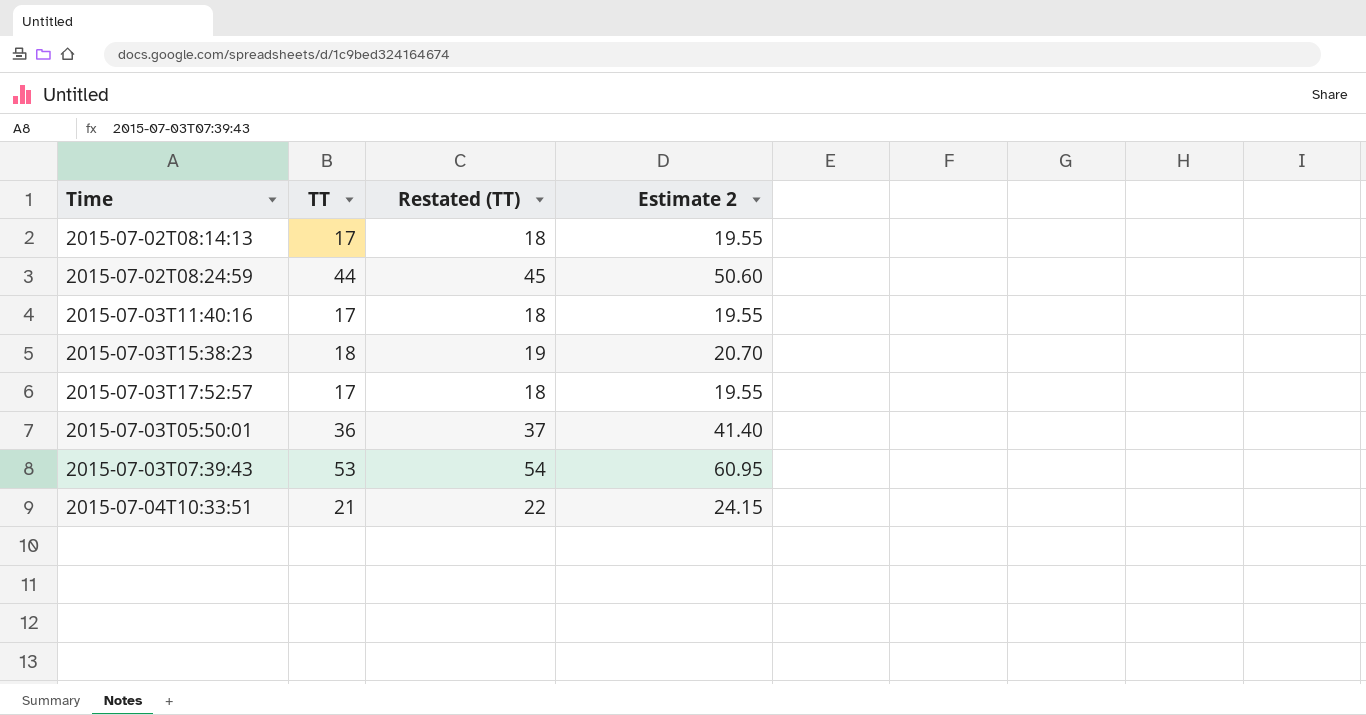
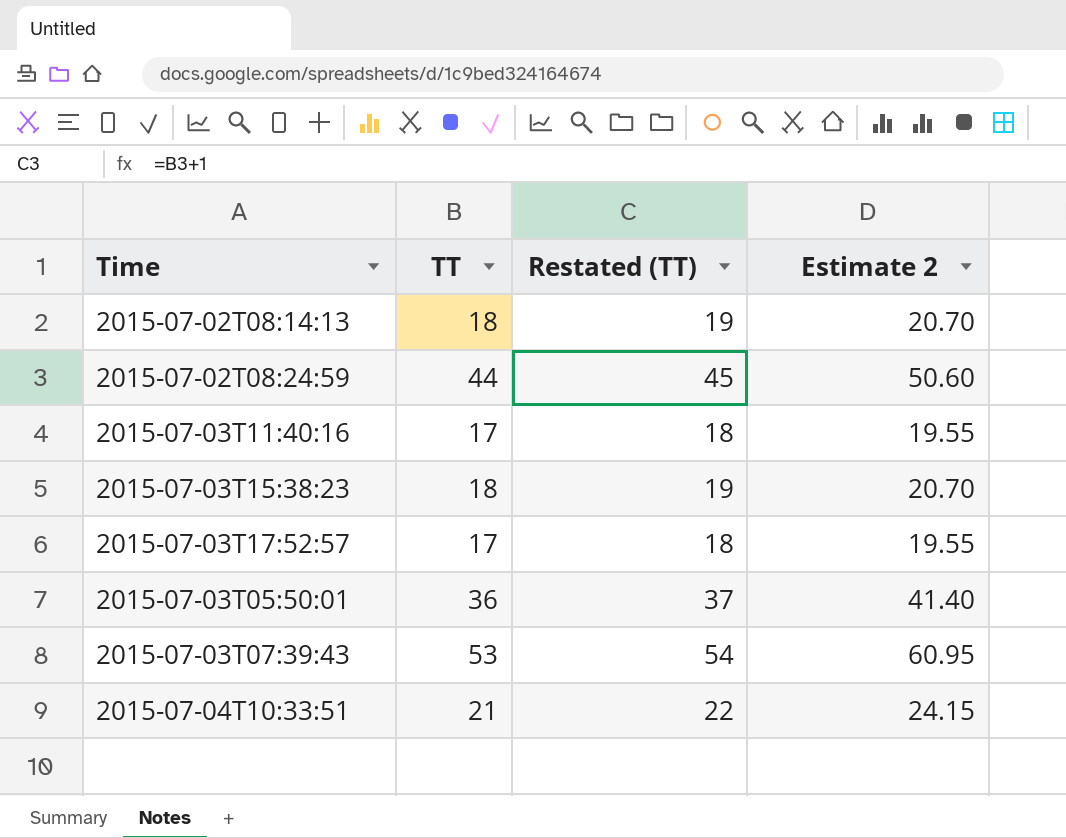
2015-07-02T08:14:13 | TT: 17 -> 18
2015-07-02T08:14:13 | Restated (TT): 18 -> 19
2015-07-02T08:14:13 | Estimate 2: 19.55 -> 20.70

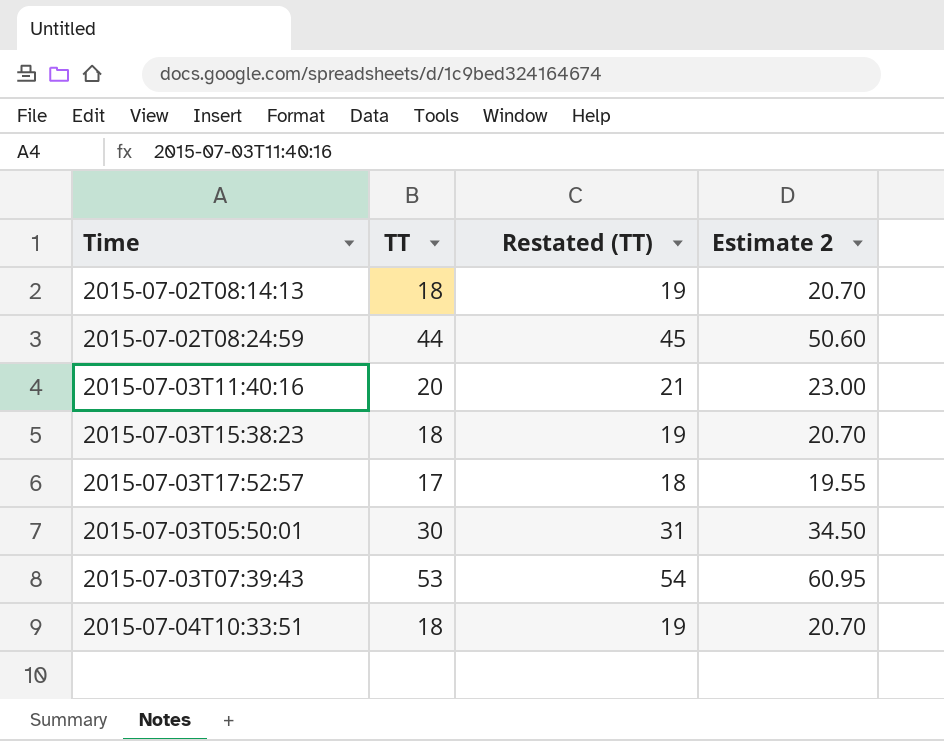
2015-07-03T11:40:16 | TT: 17 -> 20
2015-07-03T11:40:16 | Restated (TT): 18 -> 21
2015-07-03T11:40:16 | Estimate 2: 19.55 -> 23.00
2015-07-03T05:50:01 | TT: 36 -> 30
2015-07-03T05:50:01 | Restated (TT): 37 -> 31
2015-07-03T05:50:01 | Estimate 2: 41.40 -> 34.50
2015-07-04T10:33:51 | TT: 21 -> 18
2015-07-04T10:33:51 | Restated (TT): 22 -> 19
2015-07-04T10:33:51 | Estimate 2: 24.15 -> 20.70

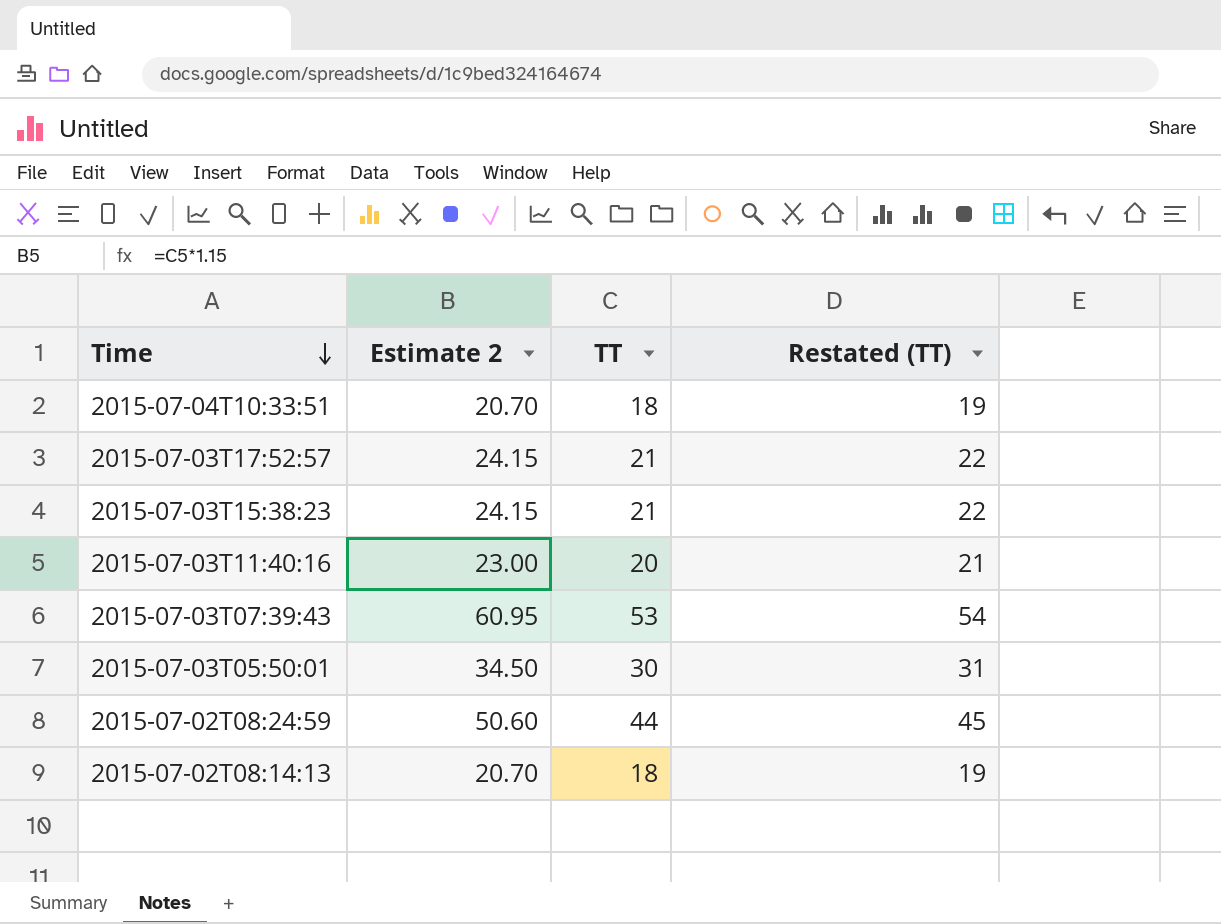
row order: none -> Time descending
column Estimate 2 | position: 4 -> 2
2015-07-03T17:52:57 | Estimate 2: 19.55 -> 24.15
2015-07-03T17:52:57 | TT: 17 -> 21
2015-07-03T17:52:57 | Restated (TT): 18 -> 22
2015-07-03T15:38:23 | Estimate 2: 20.70 -> 24.15
2015-07-03T15:38:23 | TT: 18 -> 21
2015-07-03T15:38:23 | Restated (TT): 19 -> 22

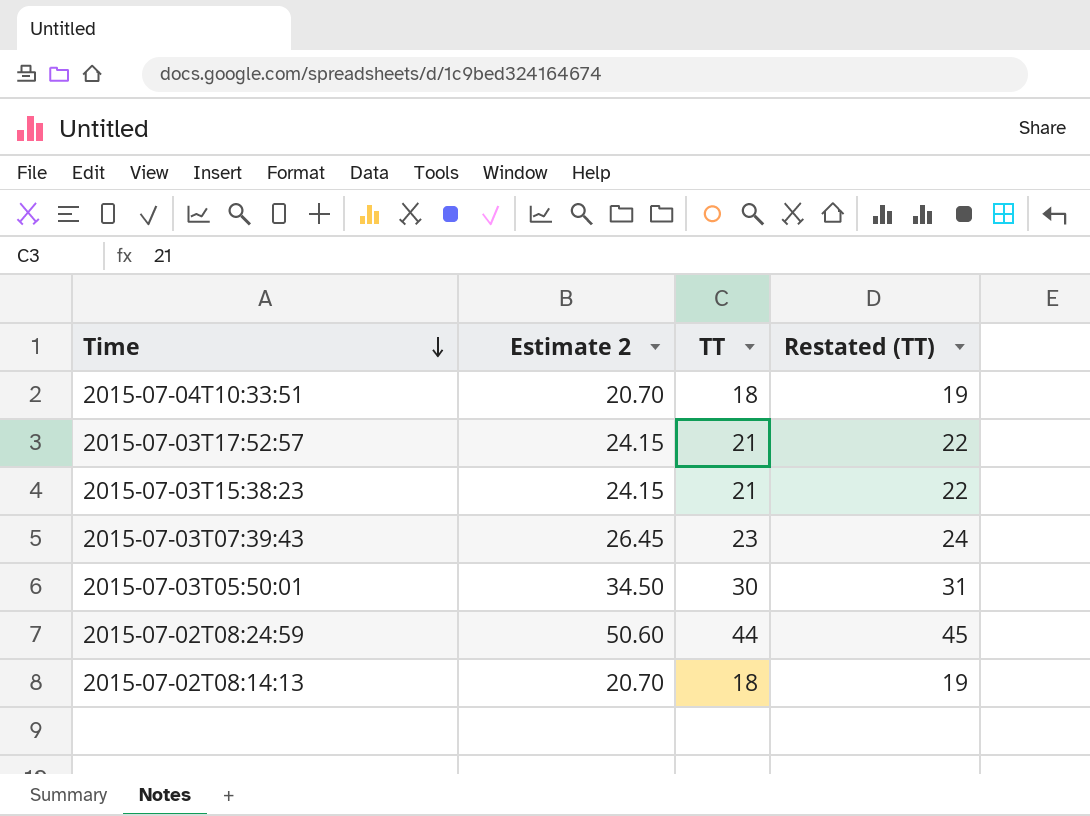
row 2015-07-03T11:40:16: 23.00 | 20 | 21 -> none
2015-07-03T07:39:43 | Estimate 2: 60.95 -> 26.45
2015-07-03T07:39:43 | TT: 53 -> 23
2015-07-03T07:39:43 | Restated (TT): 54 -> 24

